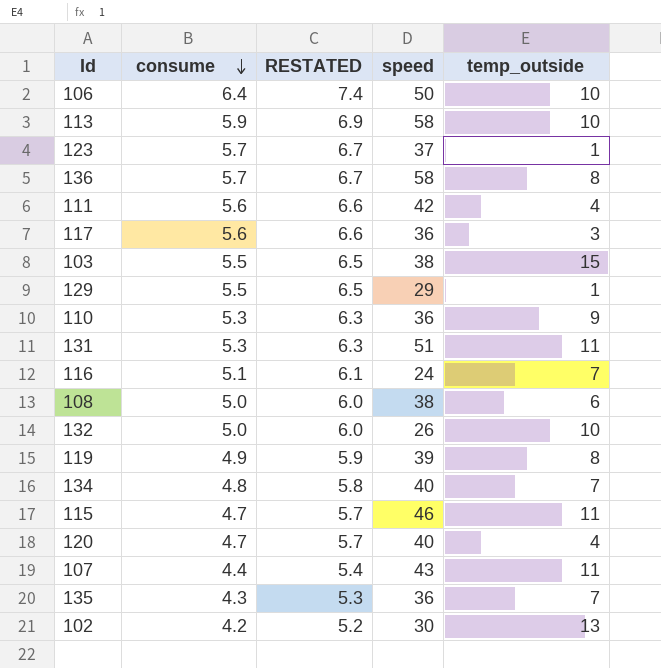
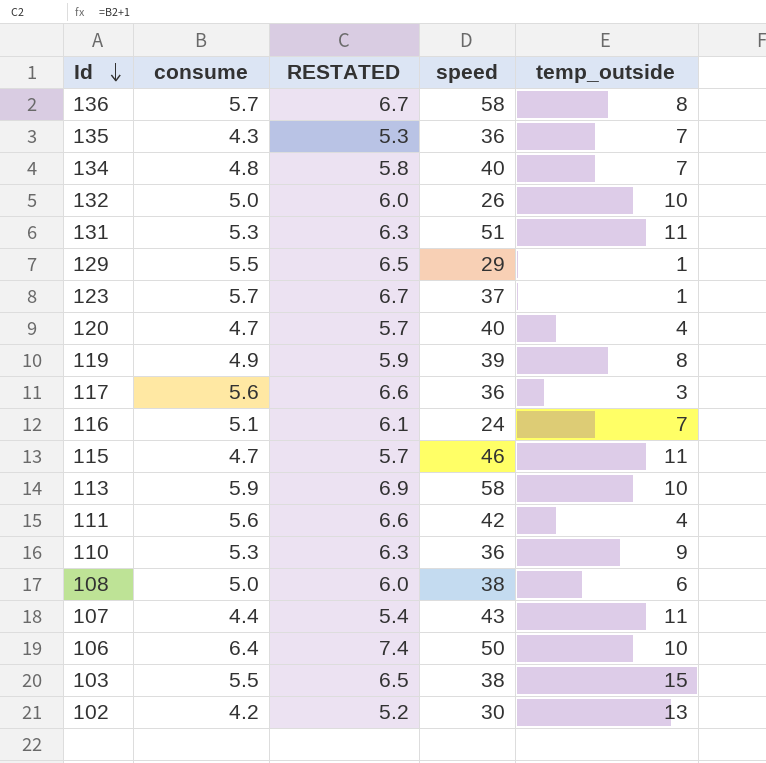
row order: consume descending -> Id descending

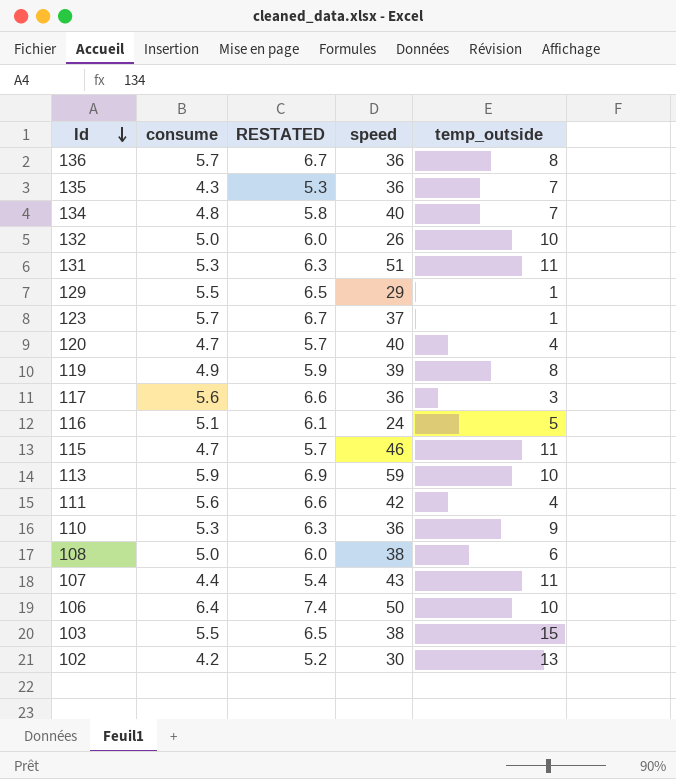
136 | speed: 58 -> 36
116 | temp_outside: 7 -> 5
113 | speed: 58 -> 59

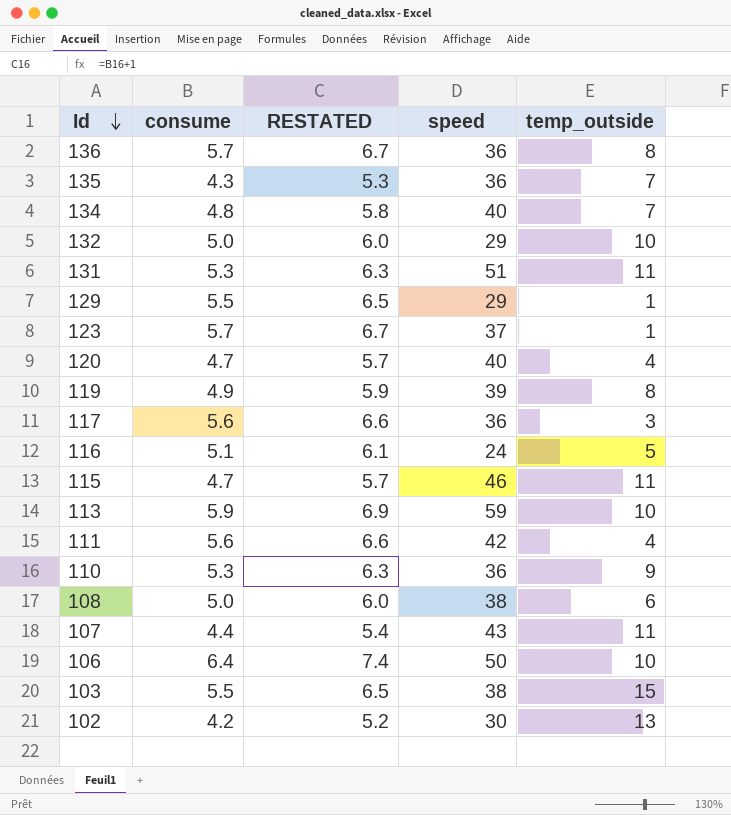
132 | speed: 26 -> 29

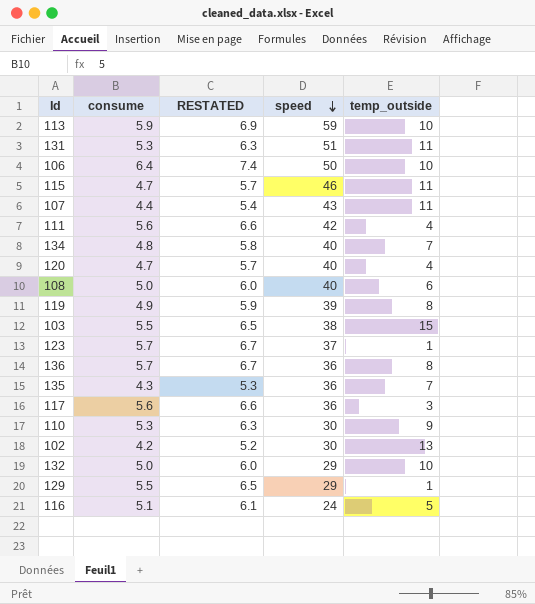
row order: Id descending -> speed descending
108 | speed: 38 -> 40
110 | speed: 36 -> 30

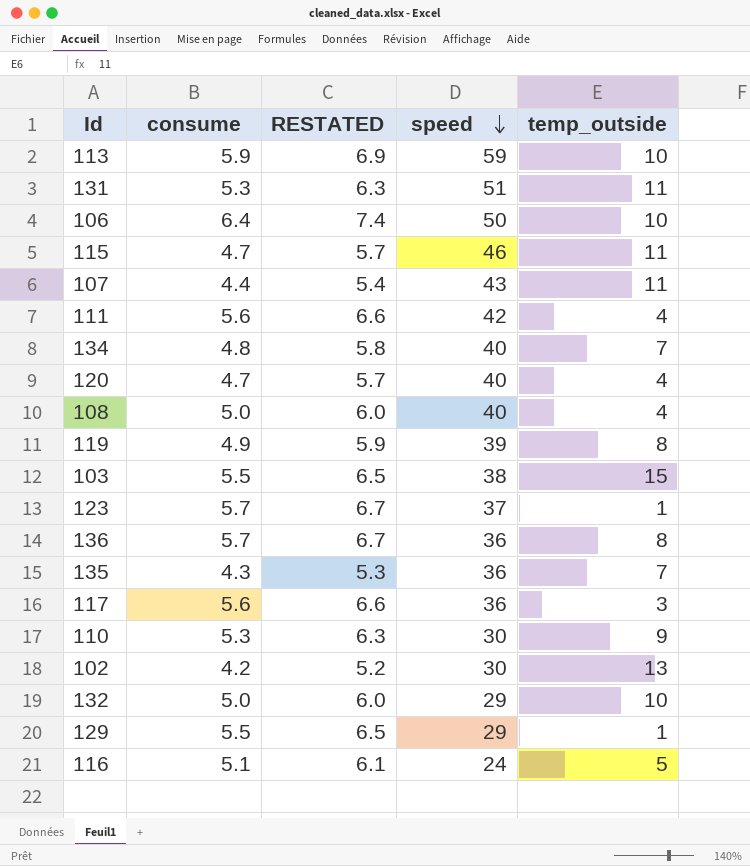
108 | temp_outside: 6 -> 4

